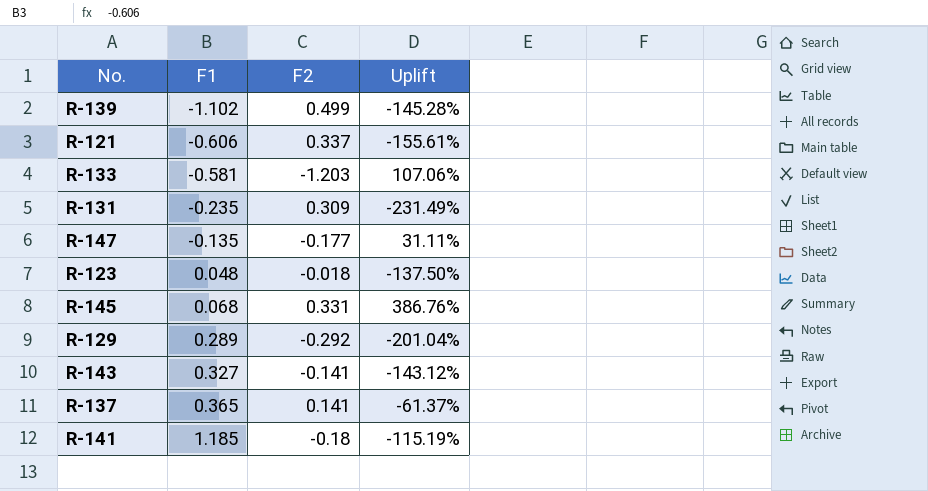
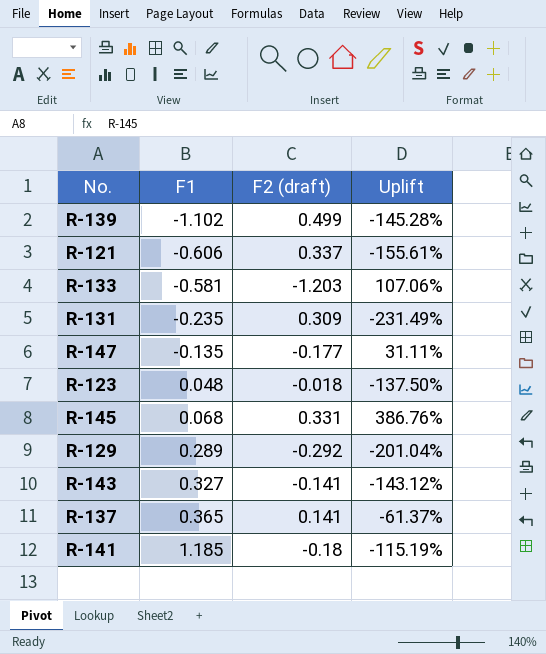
column name: F2 -> F2 (draft)

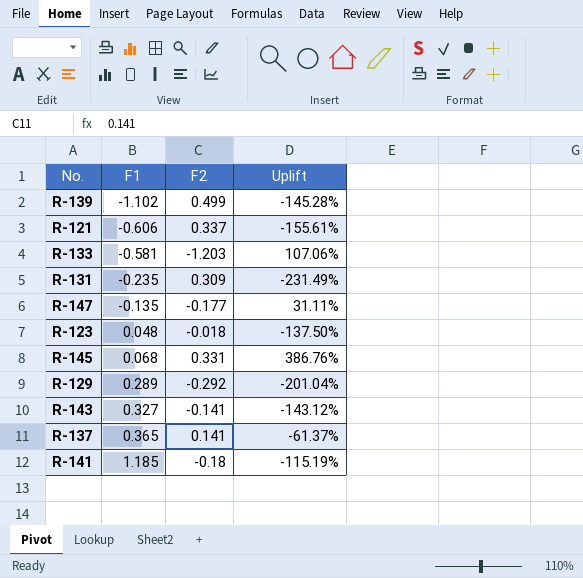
column name: F2 (draft) -> F2

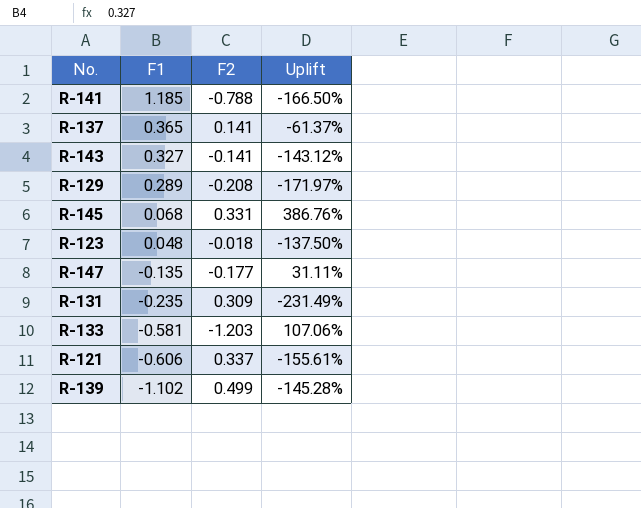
row order: F1 ascending -> F1 descending
R-141 | F2: -0.18 -> -0.788
R-141 | Uplift: -115.19% -> -166.50%
R-129 | F2: -0.292 -> -0.208
R-129 | Uplift: -201.04% -> -171.97%

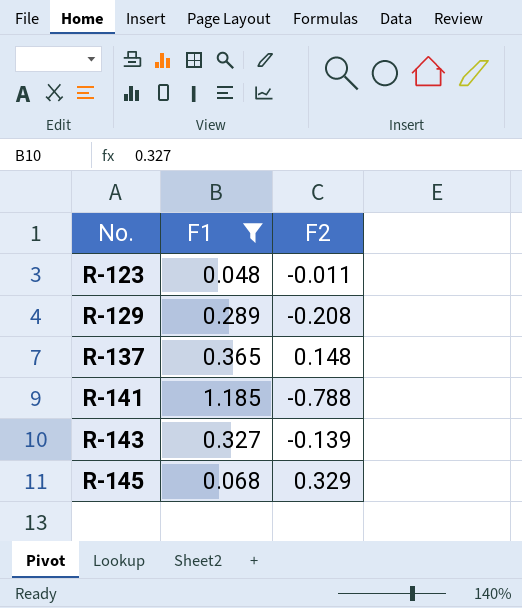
filter: none -> F1 >= 0.048
row order: F1 descending -> No. ascending
column Uplift | formula: ([F2] - [F1]) / [F1] -> none
R-123 | F2: -0.018 -> -0.011
R-137 | F2: 0.141 -> 0.148
R-143 | F2: -0.141 -> -0.139
R-145 | F2: 0.331 -> 0.329

